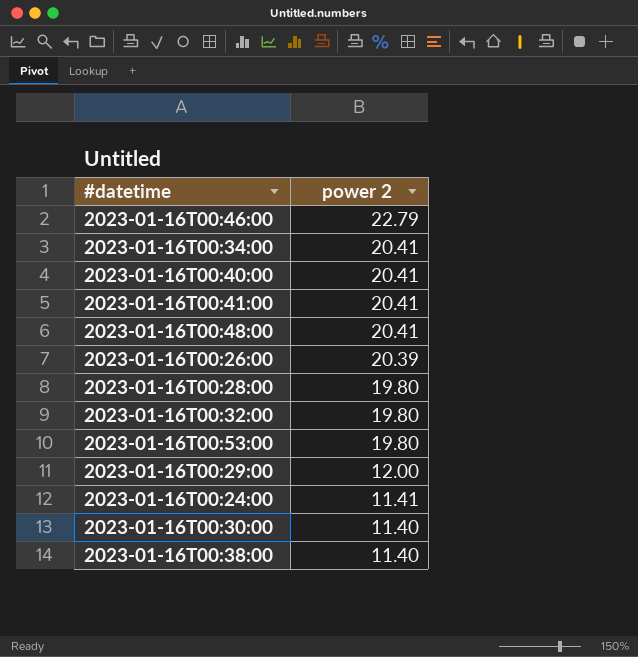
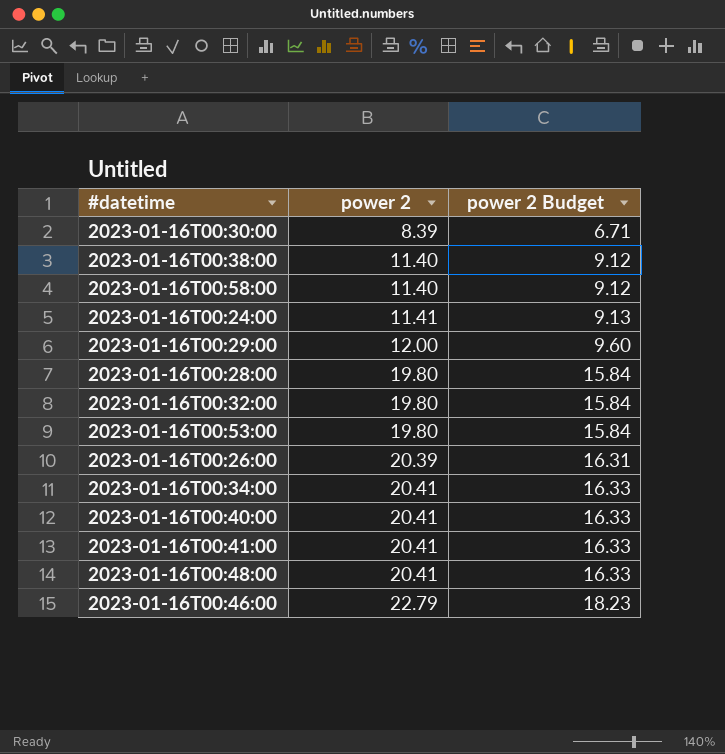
row order: power 2 descending -> power 2 ascending
column power 2 Budget | formula: none -> [power 2] * 0.8
2023-01-16T00:30:00 | power 2: 11.40 -> 8.39
row 2023-01-16T00:58:00: none -> 11.40 | 9.12

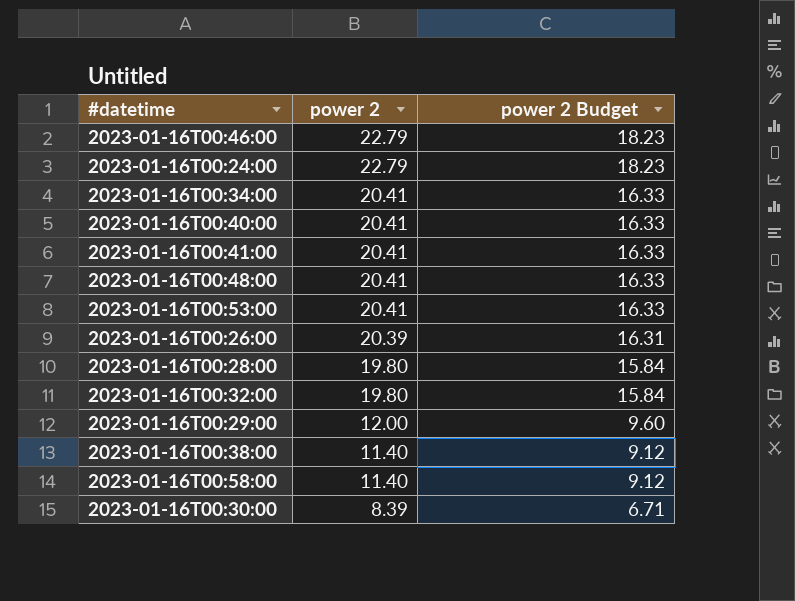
row order: power 2 ascending -> power 2 descending
2023-01-16T00:24:00 | power 2: 11.41 -> 22.79
2023-01-16T00:24:00 | power 2 Budget: 9.13 -> 18.23
2023-01-16T00:53:00 | power 2: 19.80 -> 20.41
2023-01-16T00:53:00 | power 2 Budget: 15.84 -> 16.33

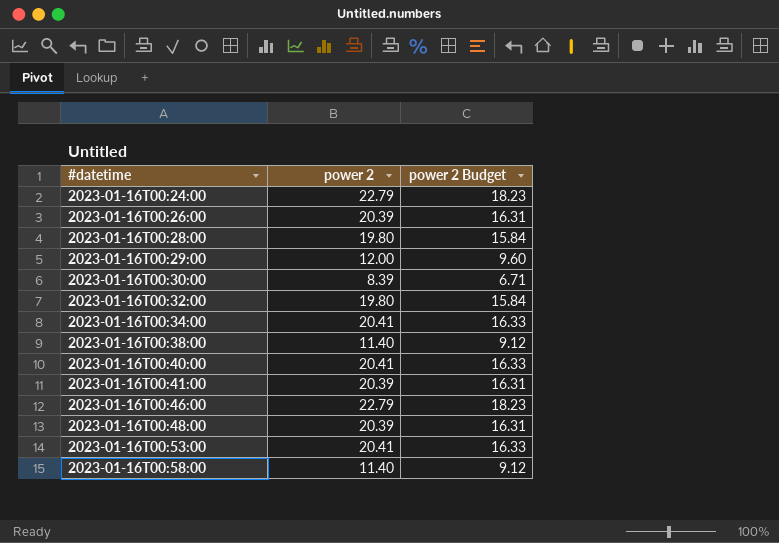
row order: power 2 descending -> #datetime ascending
2023-01-16T00:41:00 | power 2: 20.41 -> 20.39
2023-01-16T00:41:00 | power 2 Budget: 16.33 -> 16.31
2023-01-16T00:48:00 | power 2: 20.41 -> 20.39
2023-01-16T00:48:00 | power 2 Budget: 16.33 -> 16.31

